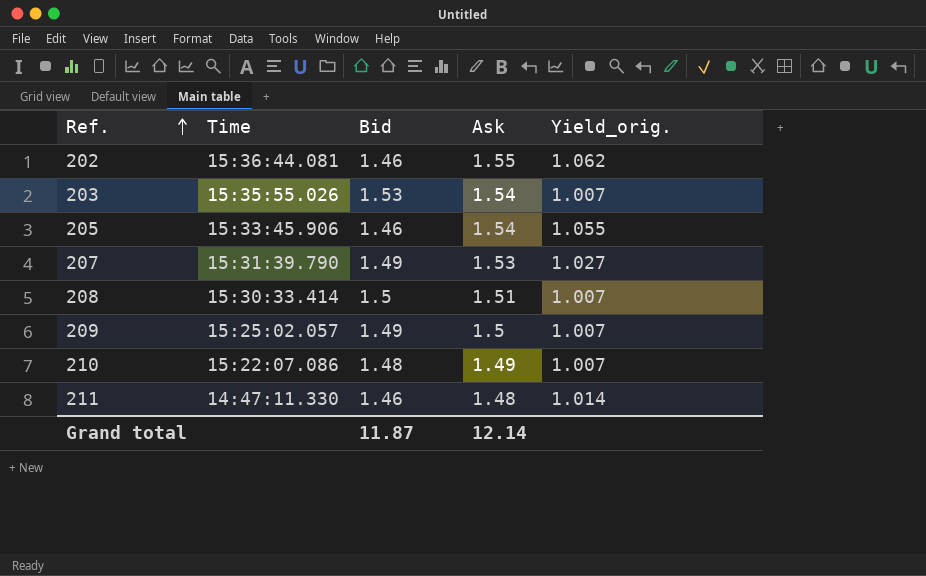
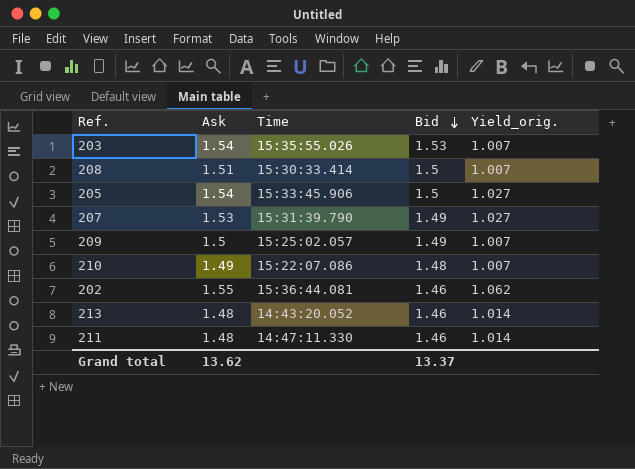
row order: Ref. ascending -> Bid descending
column Ask | position: 4 -> 2
205 | Bid: 1.46 -> 1.5
205 | Yield_orig.: 1.055 -> 1.027
row 213: none -> 1.48 | 14:43:20.052 | 1.46 | 1.014
Grand total | Ask: 12.14 -> 13.62
Grand total | Bid: 11.87 -> 13.37

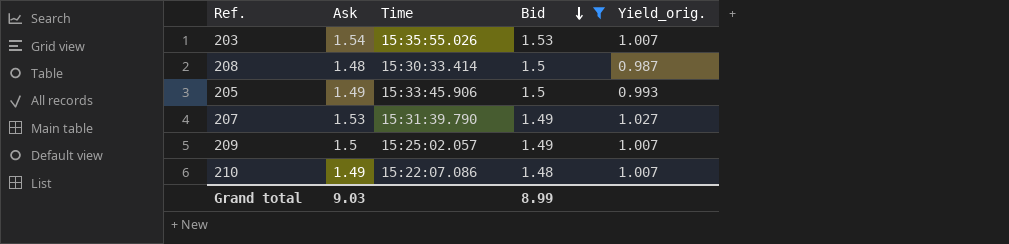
filter: none -> Bid != 1.46
208 | Ask: 1.51 -> 1.48
208 | Yield_orig.: 1.007 -> 0.987
205 | Ask: 1.54 -> 1.49
205 | Yield_orig.: 1.027 -> 0.993
Grand total | Ask: 13.62 -> 9.03
Grand total | Bid: 13.37 -> 8.99

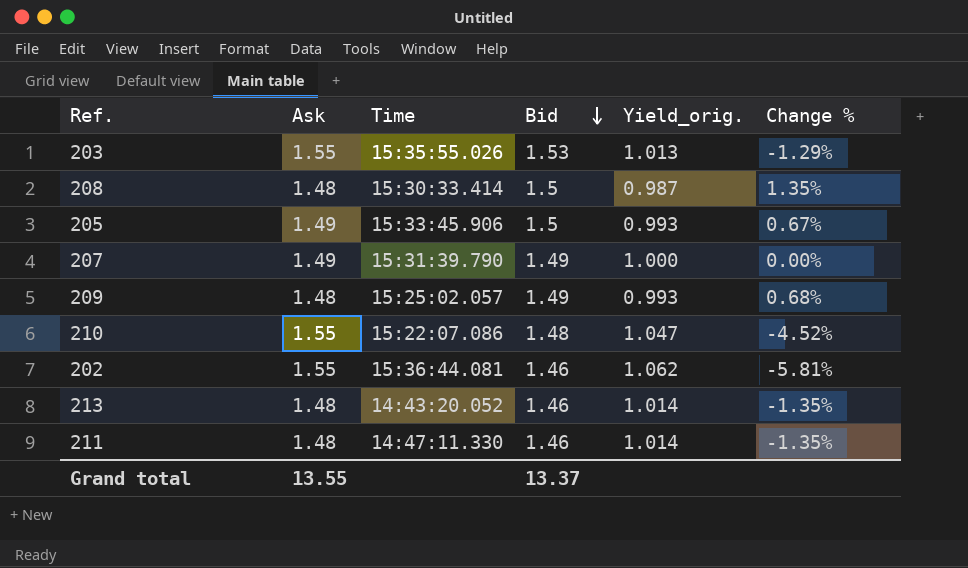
filter: Bid != 1.46 -> none
column Change % | formula: none -> ([Bid] - [Ask]) / [Ask]
203 | Ask: 1.54 -> 1.55
203 | Yield_orig.: 1.007 -> 1.013
207 | Ask: 1.53 -> 1.49
207 | Yield_orig.: 1.027 -> 1.000
209 | Ask: 1.5 -> 1.48
209 | Yield_orig.: 1.007 -> 0.993
210 | Ask: 1.49 -> 1.55
210 | Yield_orig.: 1.007 -> 1.047
Grand total | Ask: 9.03 -> 13.55
Grand total | Bid: 8.99 -> 13.37

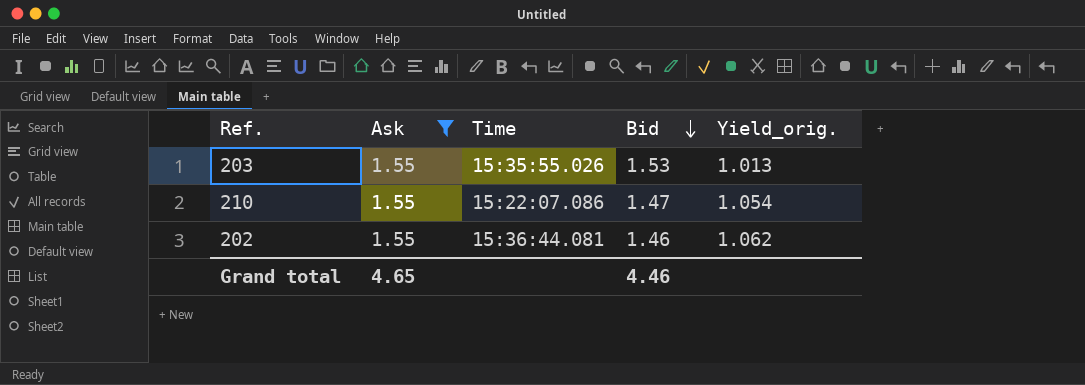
filter: none -> Ask = 1.55
column Change % | formula: ([Bid] - [Ask]) / [Ask] -> none
210 | Bid: 1.48 -> 1.47
210 | Yield_orig.: 1.047 -> 1.054
Grand total | Ask: 13.55 -> 4.65
Grand total | Bid: 13.37 -> 4.46

